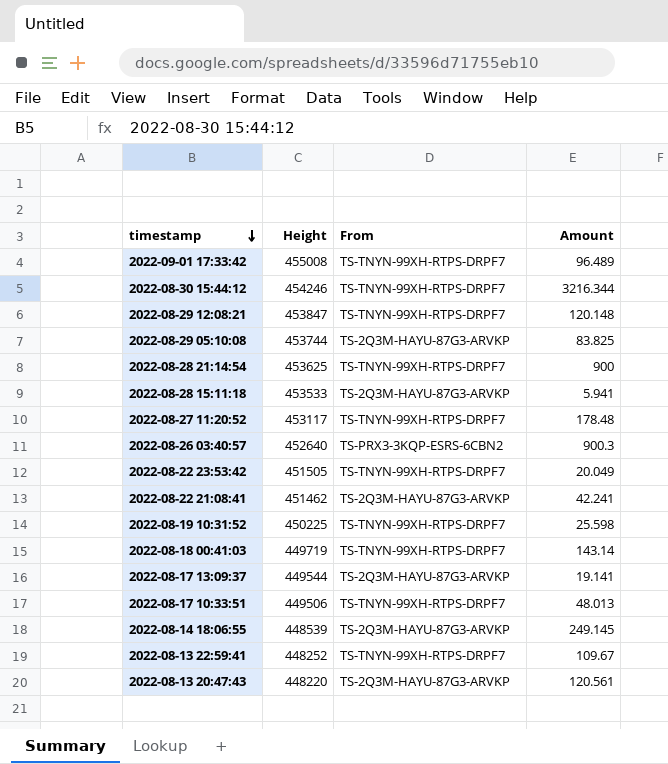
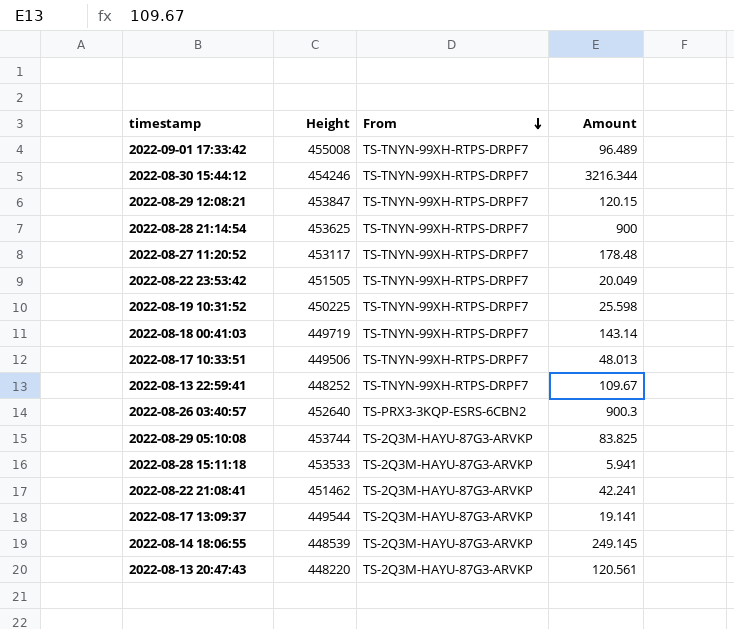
row order: timestamp descending -> From descending
2022-08-29 12:08:21 | Amount: 120.148 -> 120.15

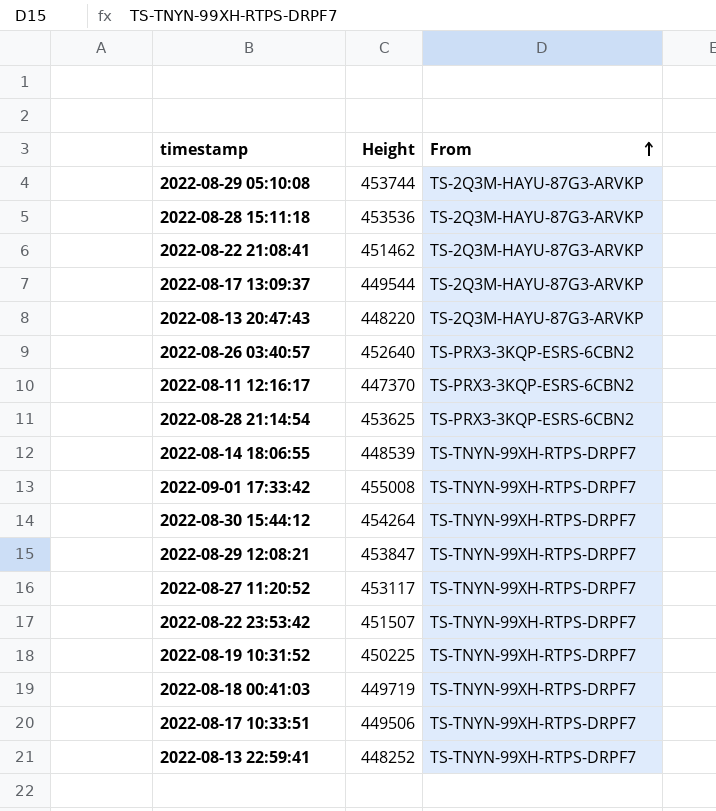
row order: From descending -> From ascending
column Amount | position: 4 -> none
2022-08-28 15:11:18 | Height: 453533 -> 453536
row 2022-08-11 12:16:17: none -> 447370 | TS-PRX3-3KQP-ESRS-6CBN2
2022-08-28 21:14:54 | From: TS-TNYN-99XH-RTPS-DRPF7 -> TS-PRX3-3KQP-ESRS-6CBN2
2022-08-14 18:06:55 | From: TS-2Q3M-HAYU-87G3-ARVKP -> TS-TNYN-99XH-RTPS-DRPF7
2022-08-30 15:44:12 | Height: 454246 -> 454264
2022-08-22 23:53:42 | Height: 451505 -> 451507

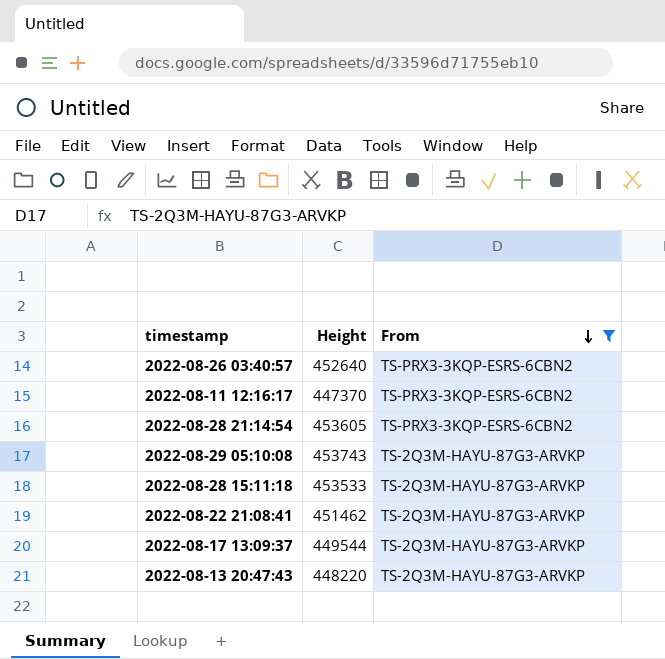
filter: none -> From != TS-TNYN-99XH-RTPS-DRPF7
row order: From ascending -> From descending
2022-08-28 21:14:54 | Height: 453625 -> 453605
2022-08-29 05:10:08 | Height: 453744 -> 453743
2022-08-28 15:11:18 | Height: 453536 -> 453533

